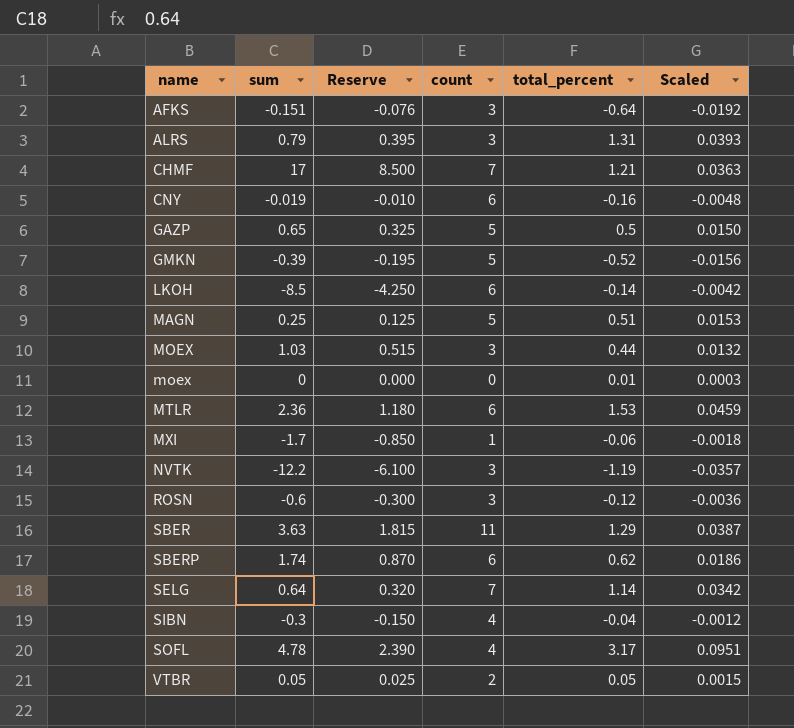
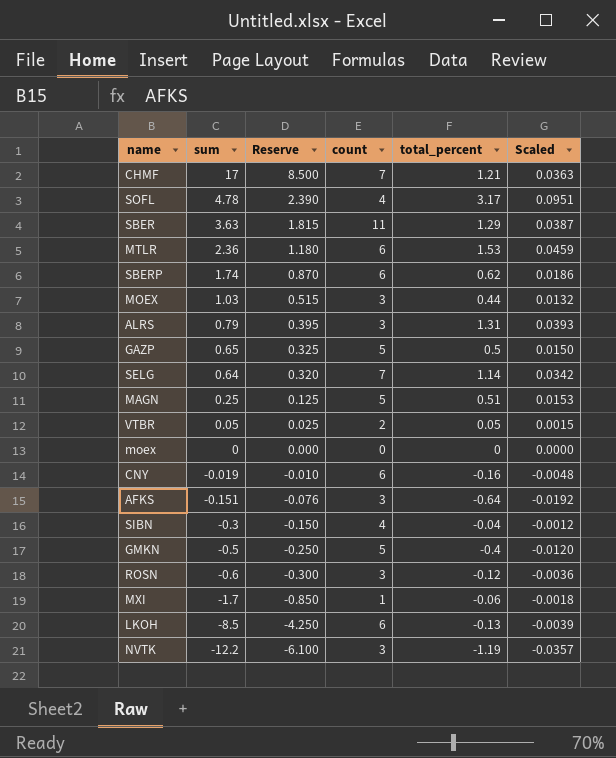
row order: name ascending -> sum descending
moex | total_percent: 0.01 -> 0
moex | Scaled: 0.0003 -> 0.0000
GMKN | sum: -0.39 -> -0.5
GMKN | Reserve: -0.195 -> -0.250
GMKN | total_percent: -0.52 -> -0.4
GMKN | Scaled: -0.0156 -> -0.0120
LKOH | total_percent: -0.14 -> -0.13
LKOH | Scaled: -0.0042 -> -0.0039

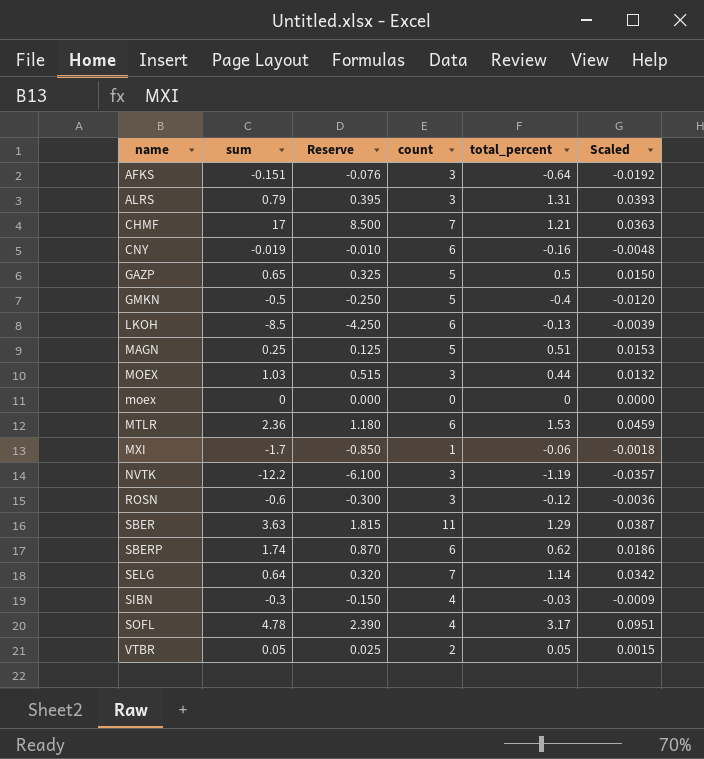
row order: sum descending -> name ascending
SIBN | total_percent: -0.04 -> -0.03
SIBN | Scaled: -0.0012 -> -0.0009

